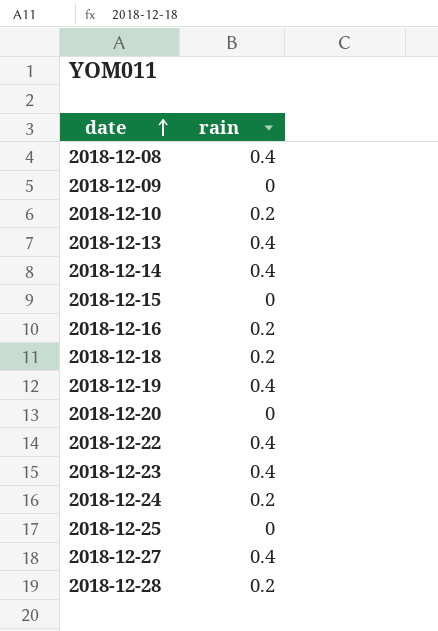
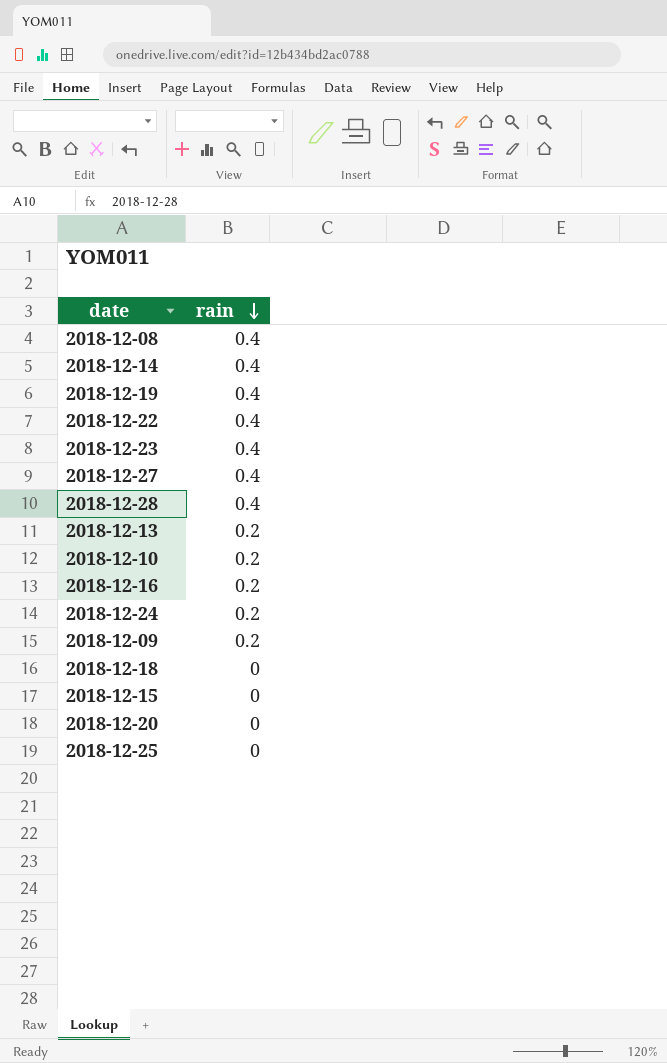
row order: date ascending -> rain descending
2018-12-28 | rain: 0.2 -> 0.4
2018-12-13 | rain: 0.4 -> 0.2
2018-12-09 | rain: 0 -> 0.2
2018-12-18 | rain: 0.2 -> 0

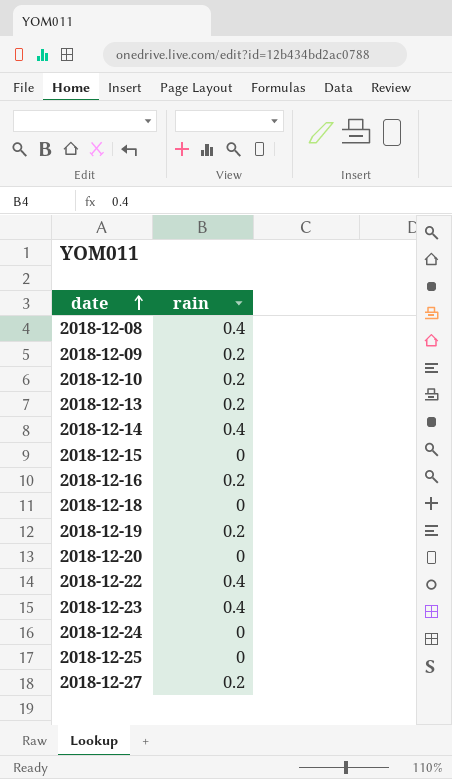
row order: rain descending -> date ascending
row 2018-12-28: 0.4 -> none
2018-12-19 | rain: 0.4 -> 0.2
2018-12-24 | rain: 0.2 -> 0
2018-12-27 | rain: 0.4 -> 0.2

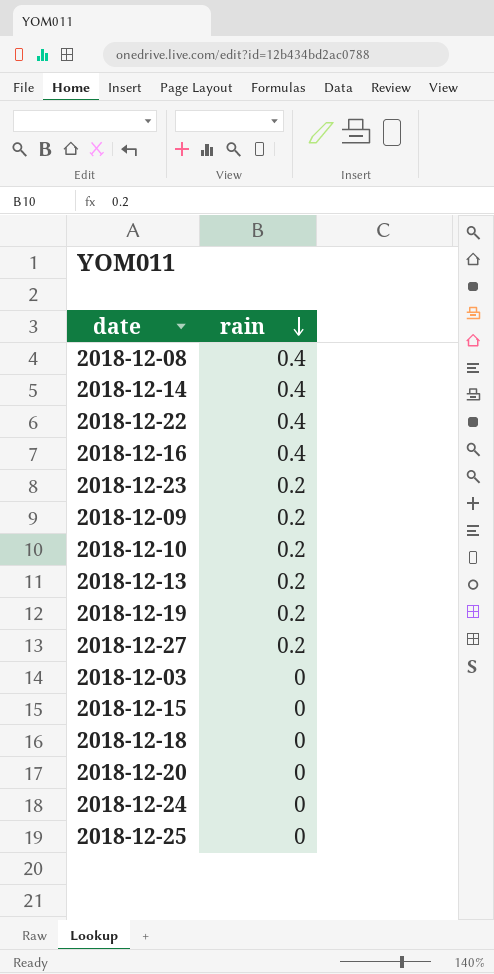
row order: date ascending -> rain descending
2018-12-16 | rain: 0.2 -> 0.4
2018-12-23 | rain: 0.4 -> 0.2
row 2018-12-03: none -> 0

